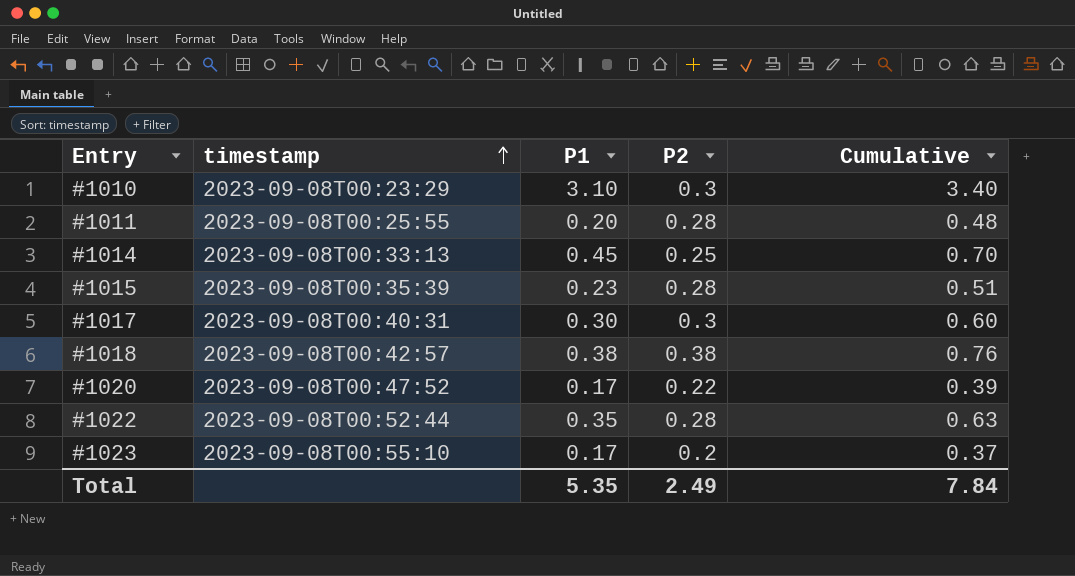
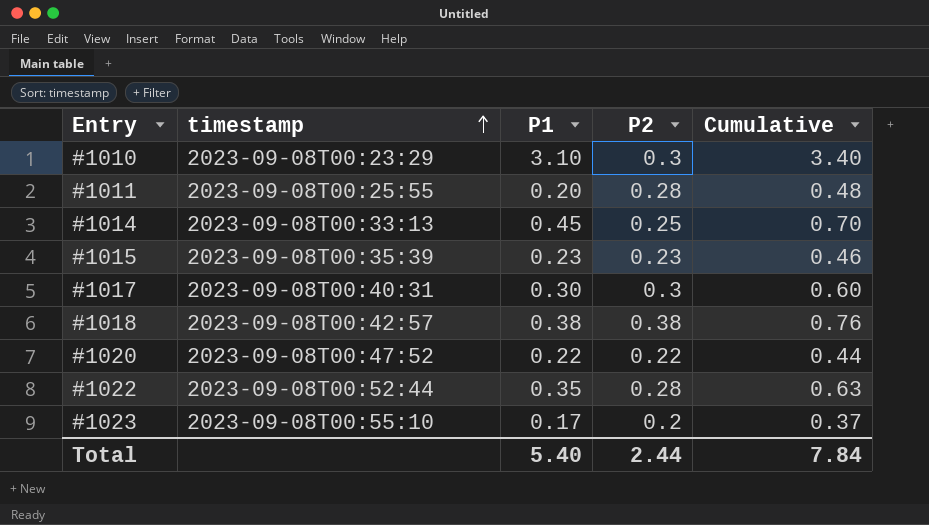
#1015 | P2: 0.28 -> 0.23
#1015 | Cumulative: 0.51 -> 0.46
#1020 | P1: 0.17 -> 0.22
#1020 | Cumulative: 0.39 -> 0.44
Total | P1: 5.35 -> 5.40
Total | P2: 2.49 -> 2.44

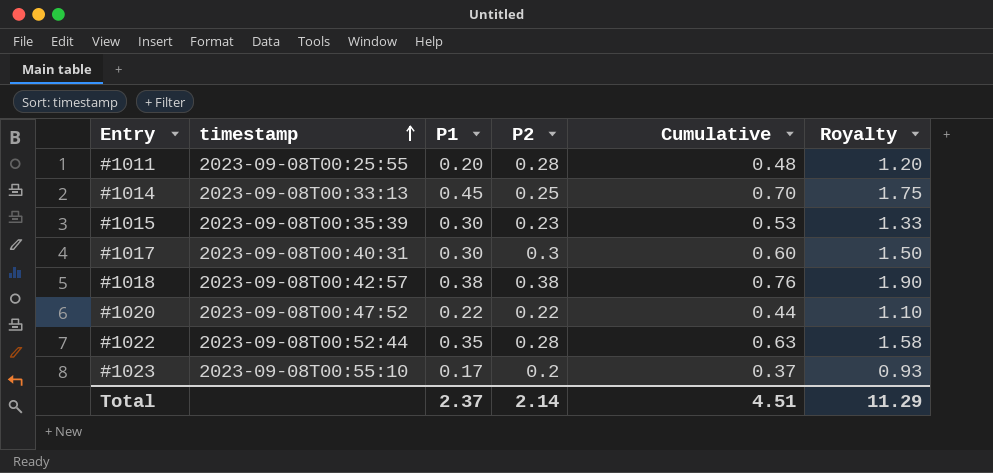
column Royalty | formula: none -> [Cumulative] * 2.5
row #1010: 2023-09-08T00:23:29 | 3.10 | 0.3 | 3.40 -> none
#1015 | P1: 0.23 -> 0.30
#1015 | Cumulative: 0.46 -> 0.53
Total | P1: 5.40 -> 2.37
Total | P2: 2.44 -> 2.14
Total | Cumulative: 7.84 -> 4.51

